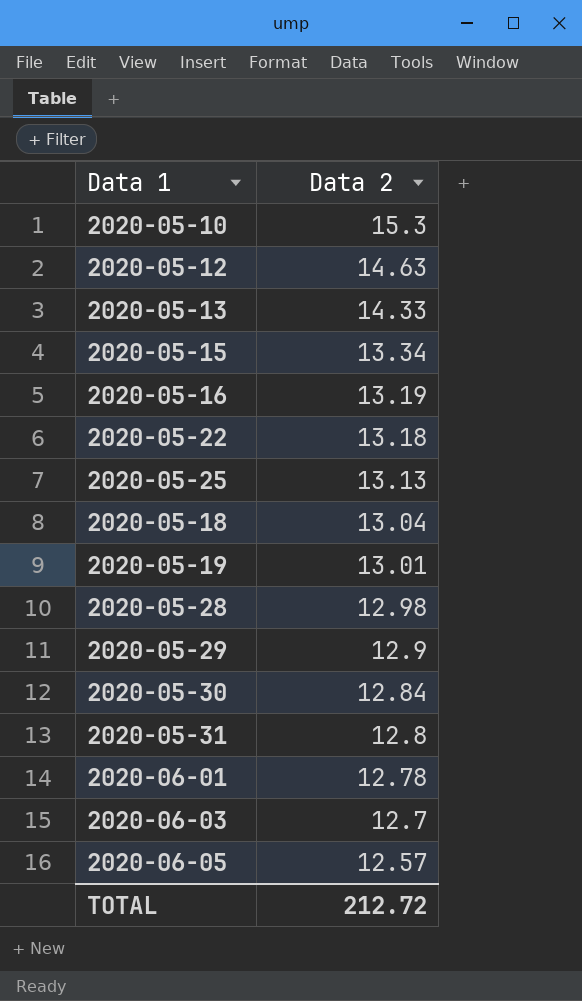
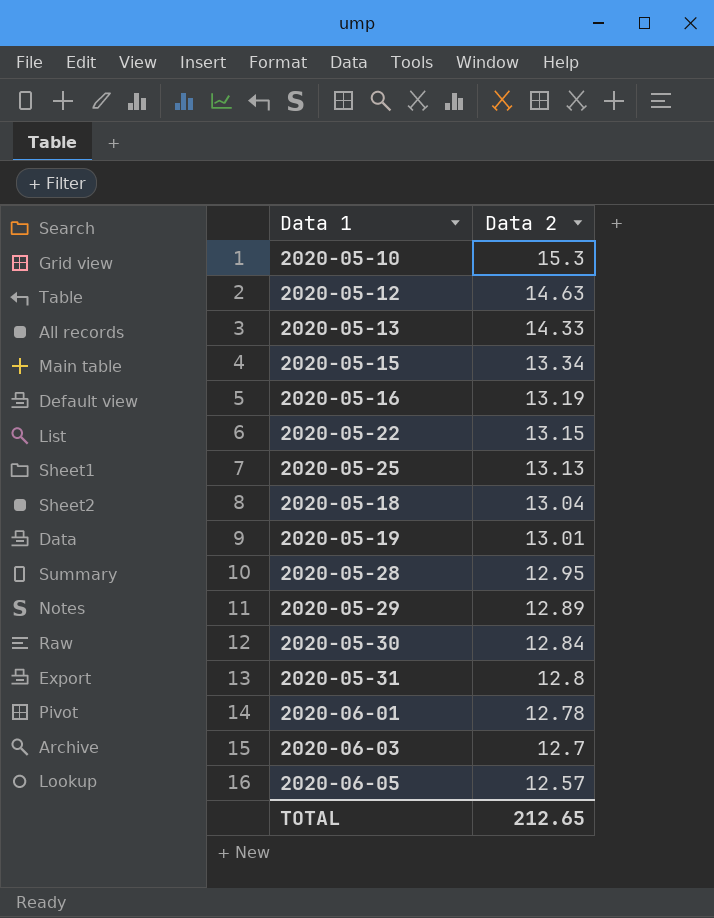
2020-05-22 | Data 2: 13.18 -> 13.15
2020-05-28 | Data 2: 12.98 -> 12.95
2020-05-29 | Data 2: 12.9 -> 12.89
TOTAL | Data 2: 212.72 -> 212.65

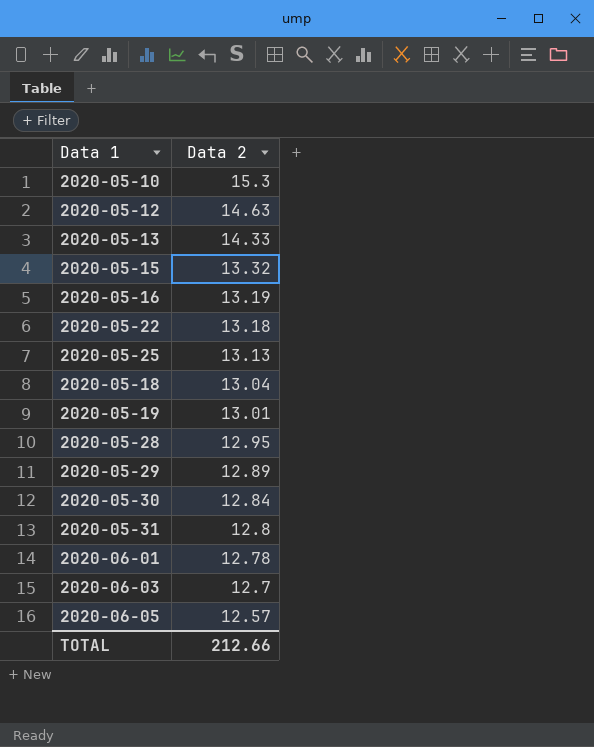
2020-05-15 | Data 2: 13.34 -> 13.32
2020-05-22 | Data 2: 13.15 -> 13.18
TOTAL | Data 2: 212.65 -> 212.66

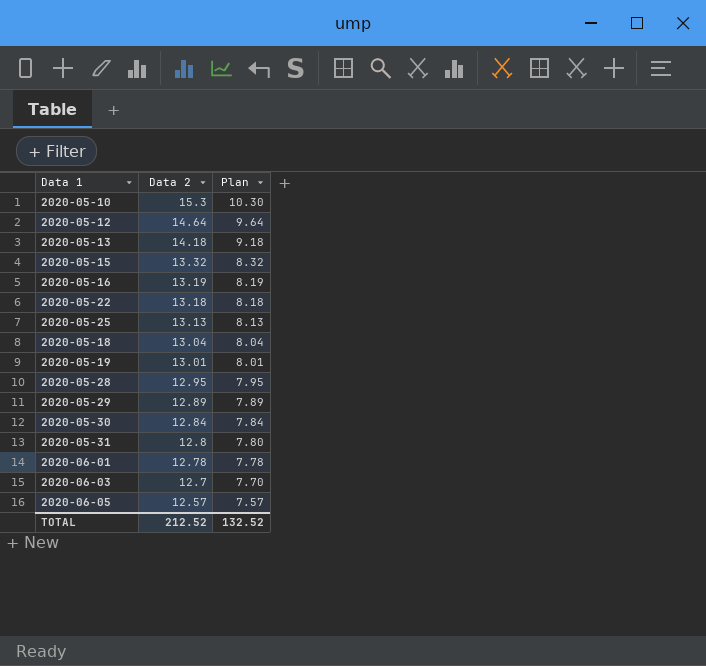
column Plan | formula: none -> [Data 2] - 5
2020-05-12 | Data 2: 14.63 -> 14.64
2020-05-13 | Data 2: 14.33 -> 14.18
TOTAL | Data 2: 212.66 -> 212.52

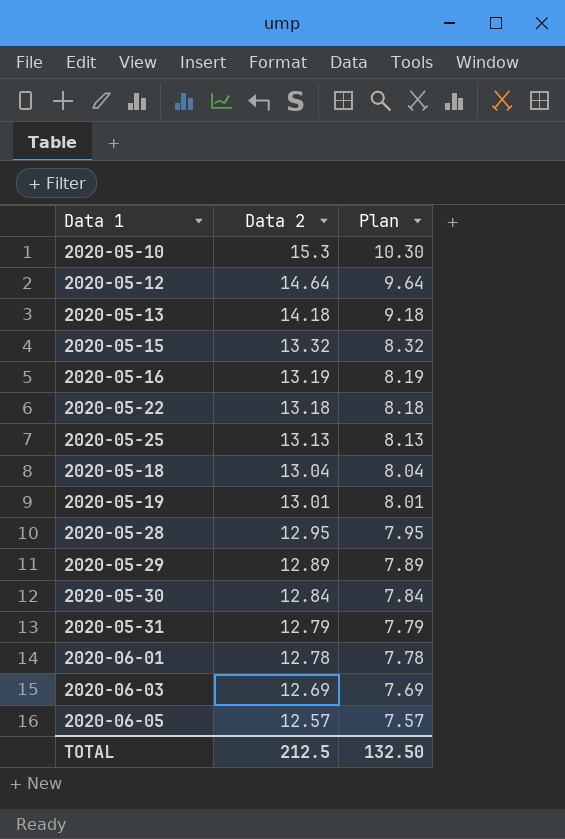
2020-05-31 | Data 2: 12.8 -> 12.79
2020-05-31 | Plan: 7.80 -> 7.79
2020-06-03 | Data 2: 12.7 -> 12.69
2020-06-03 | Plan: 7.70 -> 7.69
TOTAL | Data 2: 212.52 -> 212.5
TOTAL | Plan: 132.52 -> 132.50

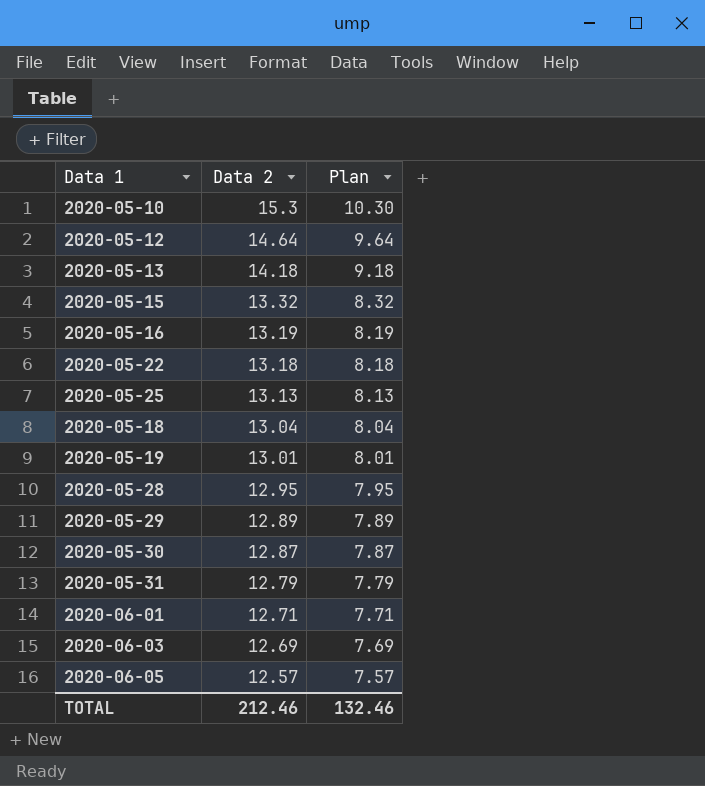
2020-05-30 | Data 2: 12.84 -> 12.87
2020-05-30 | Plan: 7.84 -> 7.87
2020-06-01 | Data 2: 12.78 -> 12.71
2020-06-01 | Plan: 7.78 -> 7.71
TOTAL | Data 2: 212.5 -> 212.46
TOTAL | Plan: 132.50 -> 132.46

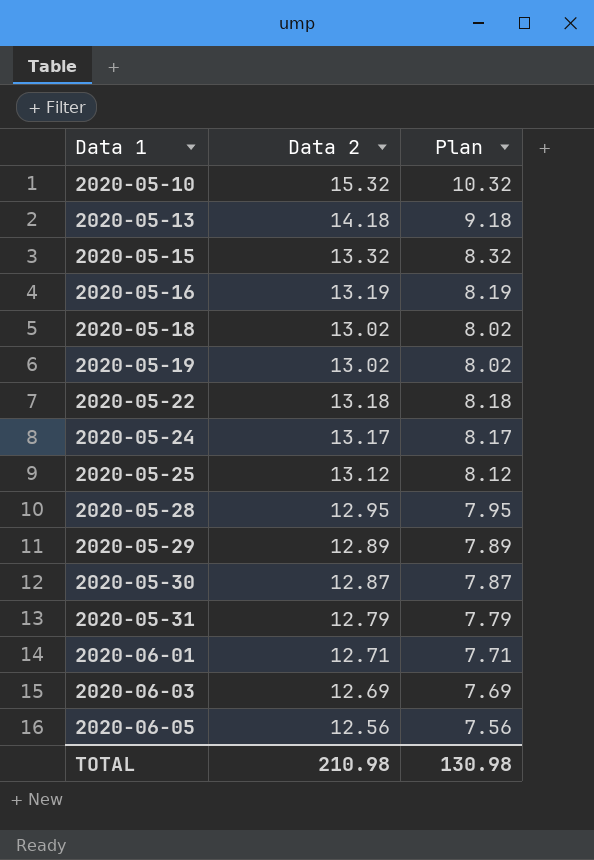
row order: Data 2 descending -> Data 1 ascending
row 2020-05-12: 14.64 | 9.64 -> none
2020-05-10 | Data 2: 15.3 -> 15.32
2020-05-10 | Plan: 10.30 -> 10.32
2020-05-18 | Data 2: 13.04 -> 13.02
2020-05-18 | Plan: 8.04 -> 8.02
2020-05-19 | Data 2: 13.01 -> 13.02
2020-05-19 | Plan: 8.01 -> 8.02
row 2020-05-24: none -> 13.17 | 8.17
2020-05-25 | Data 2: 13.13 -> 13.12
2020-05-25 | Plan: 8.13 -> 8.12
2020-06-05 | Data 2: 12.57 -> 12.56
2020-06-05 | Plan: 7.57 -> 7.56
TOTAL | Data 2: 212.46 -> 210.98
TOTAL | Plan: 132.46 -> 130.98

